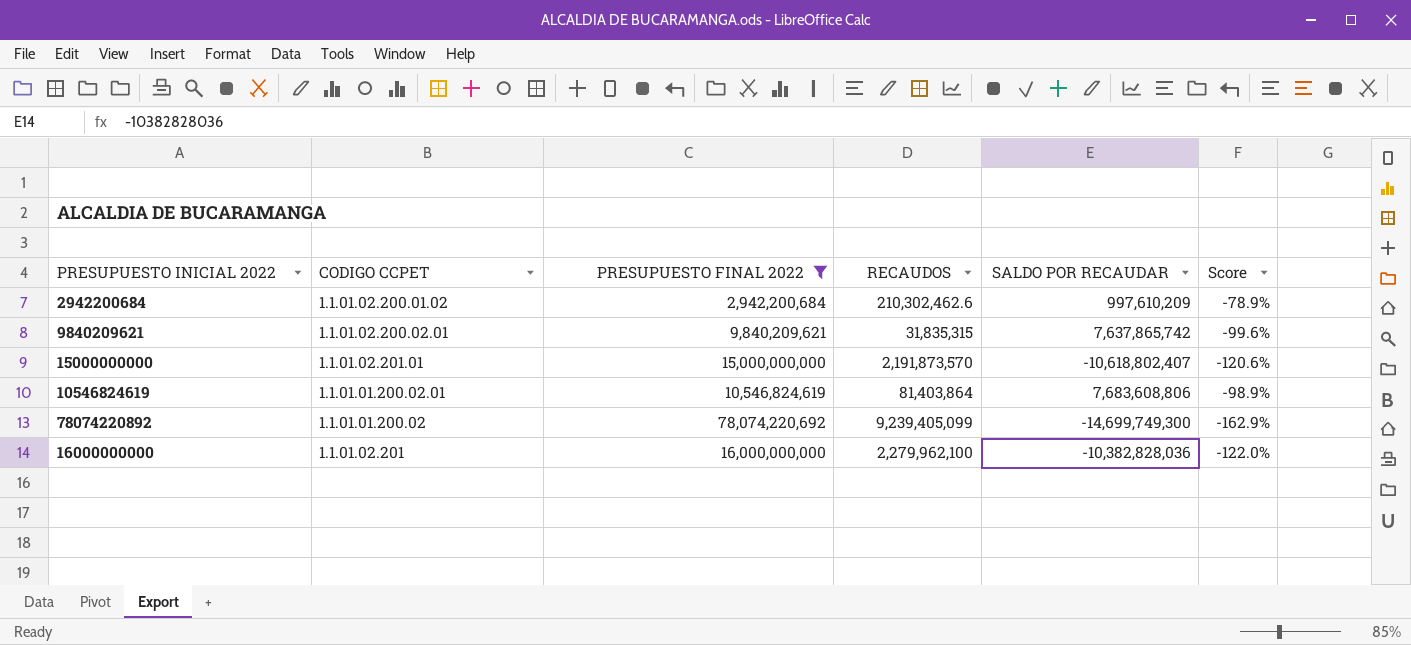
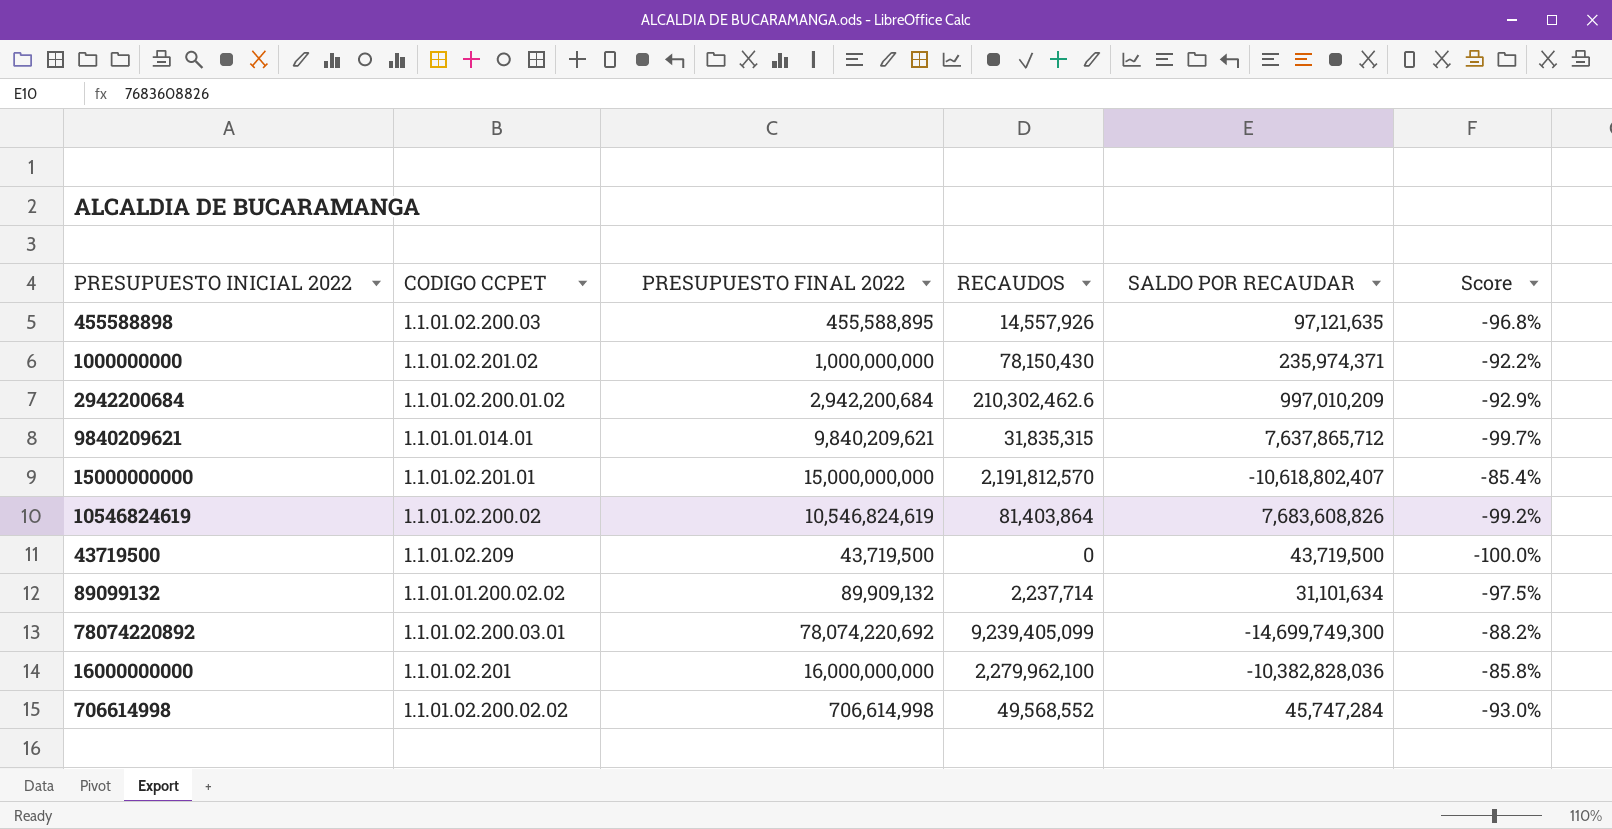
filter: PRESUPUESTO FINAL 2022 >= 2,942,200,684 -> none
column Score | formula: ([RECAUDOS] - [SALDO POR RECAUDAR]) / [SALDO POR RECAUDAR] -> ([RECAUDOS] - [PRESUPUESTO FINAL 2022]) / [PRESUPUESTO FINAL 2022]
2942200684 | SALDO POR RECAUDAR: 997,610,209 -> 997,010,209
9840209621 | CODIGO CCPET: 1.1.01.02.200.02.01 -> 1.1.01.01.014.01
9840209621 | SALDO POR RECAUDAR: 7,637,865,742 -> 7,637,865,712
15000000000 | RECAUDOS: 2,191,873,570 -> 2,191,812,570
10546824619 | CODIGO CCPET: 1.1.01.01.200.02.01 -> 1.1.01.02.200.02
10546824619 | SALDO POR RECAUDAR: 7,683,608,806 -> 7,683,608,826
78074220892 | CODIGO CCPET: 1.1.01.01.200.02 -> 1.1.01.02.200.03.01

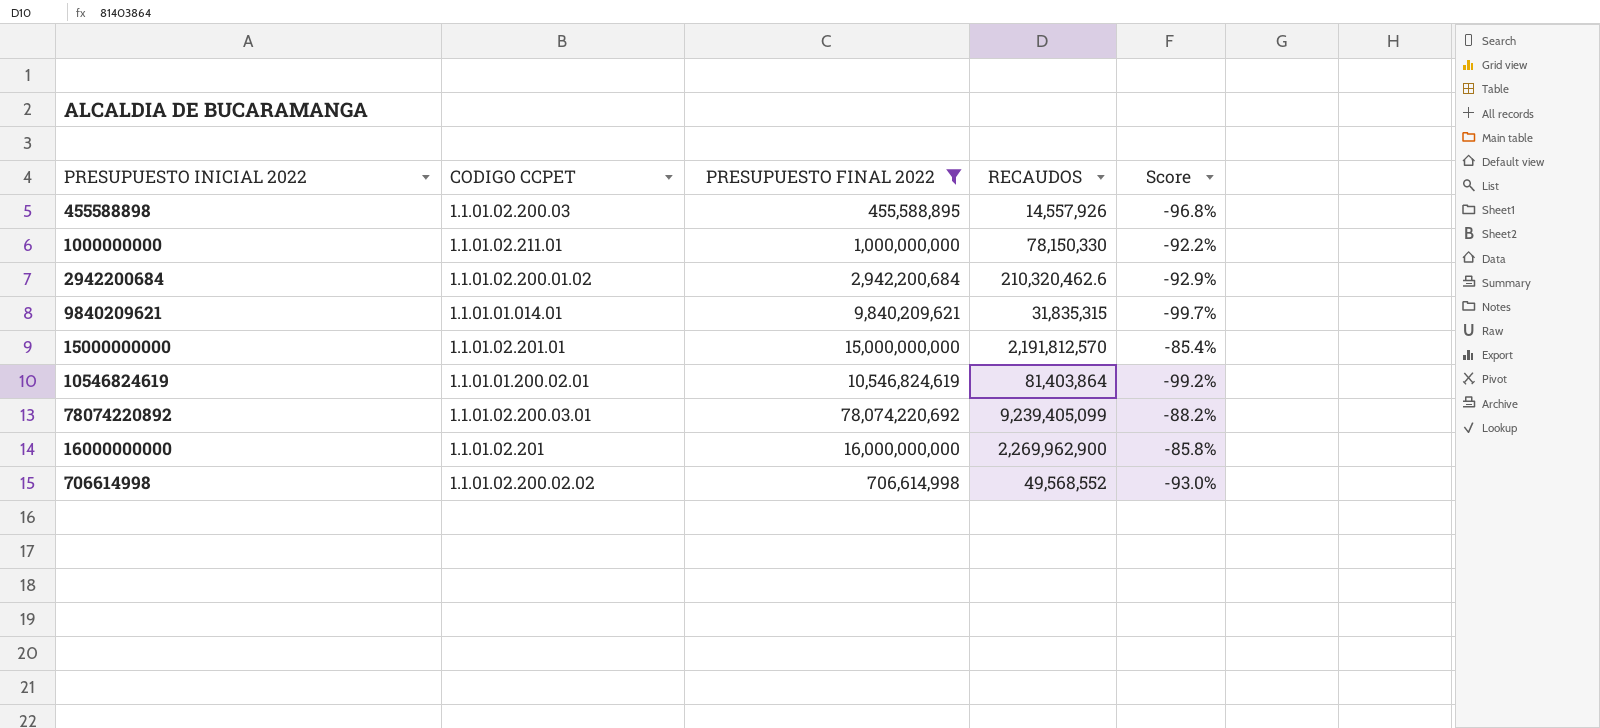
filter: none -> PRESUPUESTO FINAL 2022 >= 455,588,895
column SALDO POR RECAUDAR | position: 5 -> none
1000000000 | CODIGO CCPET: 1.1.01.02.201.02 -> 1.1.01.02.211.01
1000000000 | RECAUDOS: 78,150,430 -> 78,150,330
2942200684 | RECAUDOS: 210,302,462.6 -> 210,320,462.6
10546824619 | CODIGO CCPET: 1.1.01.02.200.02 -> 1.1.01.01.200.02.01
16000000000 | RECAUDOS: 2,279,962,100 -> 2,269,962,900

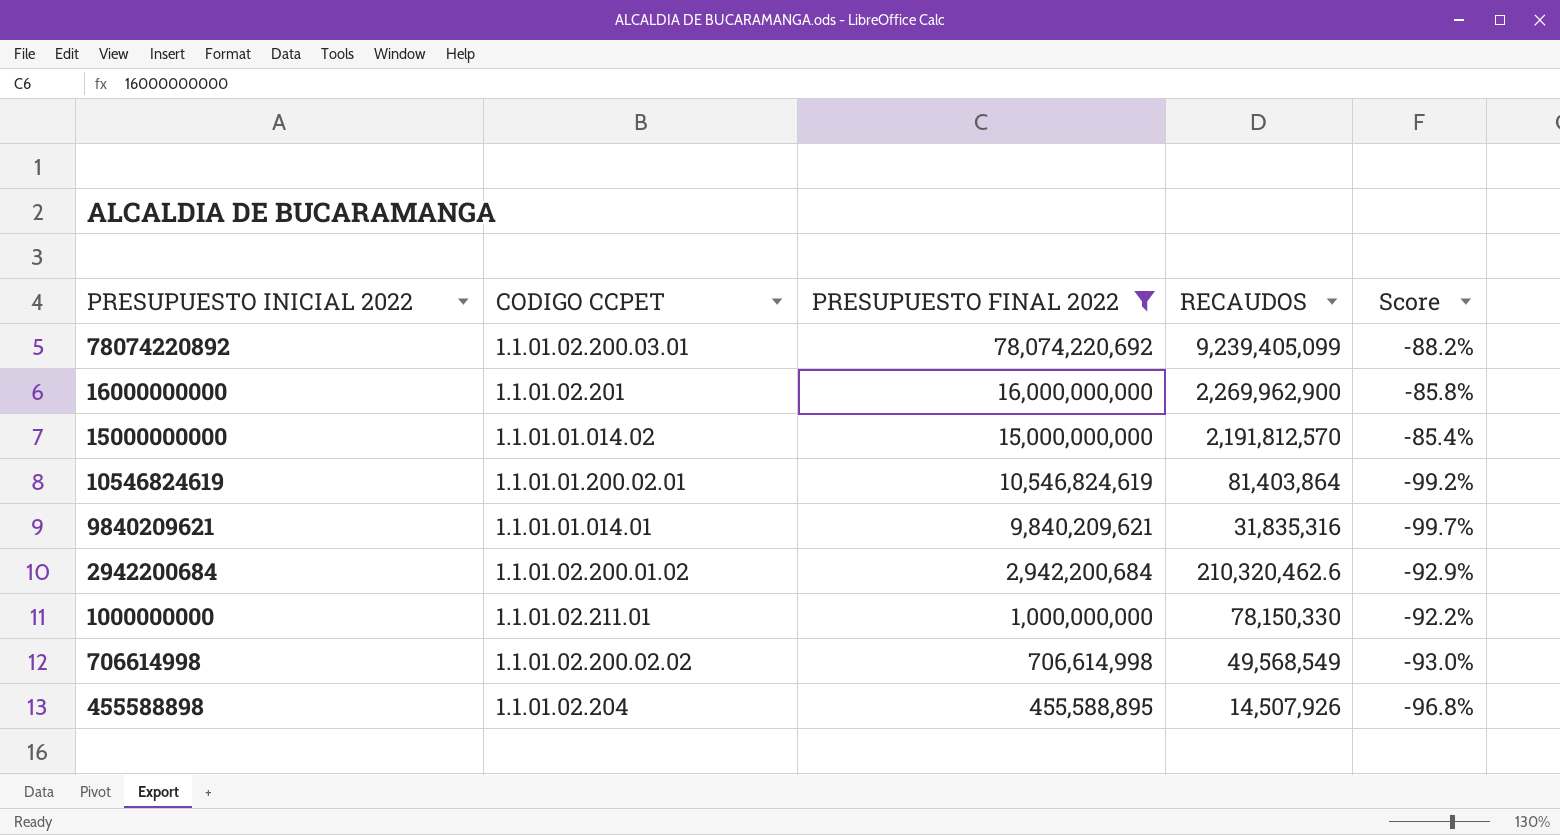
row order: none -> PRESUPUESTO INICIAL 2022 descending
15000000000 | CODIGO CCPET: 1.1.01.02.201.01 -> 1.1.01.01.014.02
9840209621 | RECAUDOS: 31,835,315 -> 31,835,316
706614998 | RECAUDOS: 49,568,552 -> 49,568,549
455588898 | CODIGO CCPET: 1.1.01.02.200.03 -> 1.1.01.02.204
455588898 | RECAUDOS: 14,557,926 -> 14,507,926

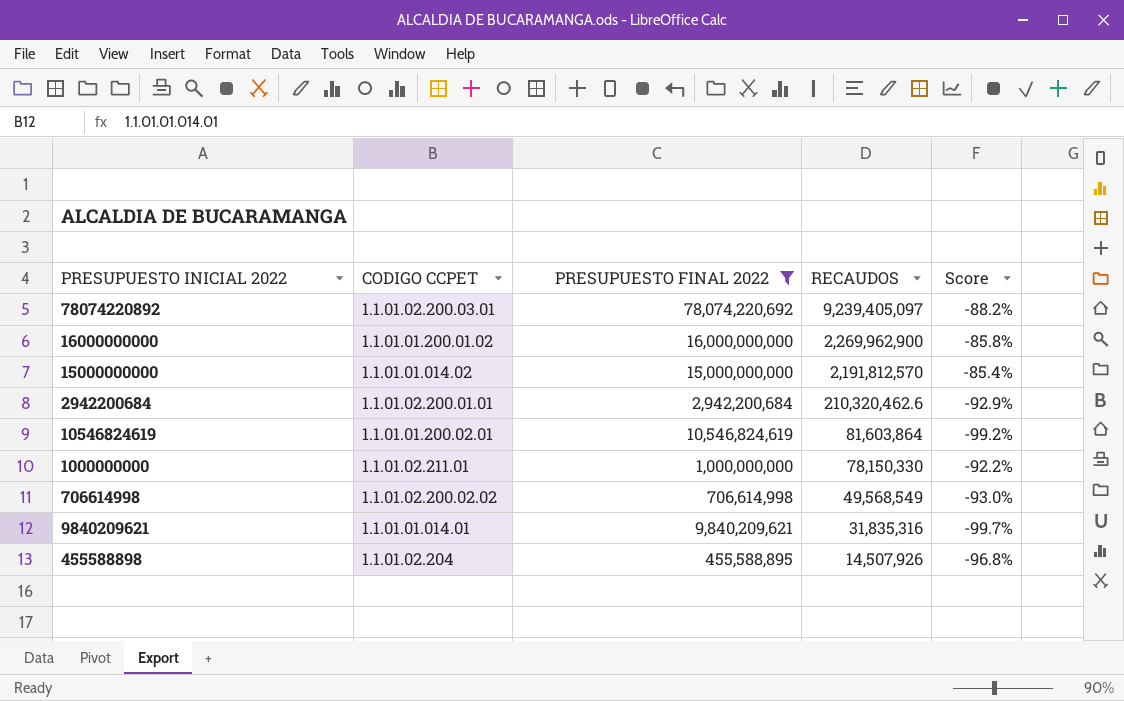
row order: PRESUPUESTO INICIAL 2022 descending -> RECAUDOS descending
78074220892 | RECAUDOS: 9,239,405,099 -> 9,239,405,097
16000000000 | CODIGO CCPET: 1.1.01.02.201 -> 1.1.01.01.200.01.02
2942200684 | CODIGO CCPET: 1.1.01.02.200.01.02 -> 1.1.01.02.200.01.01
10546824619 | RECAUDOS: 81,403,864 -> 81,603,864

